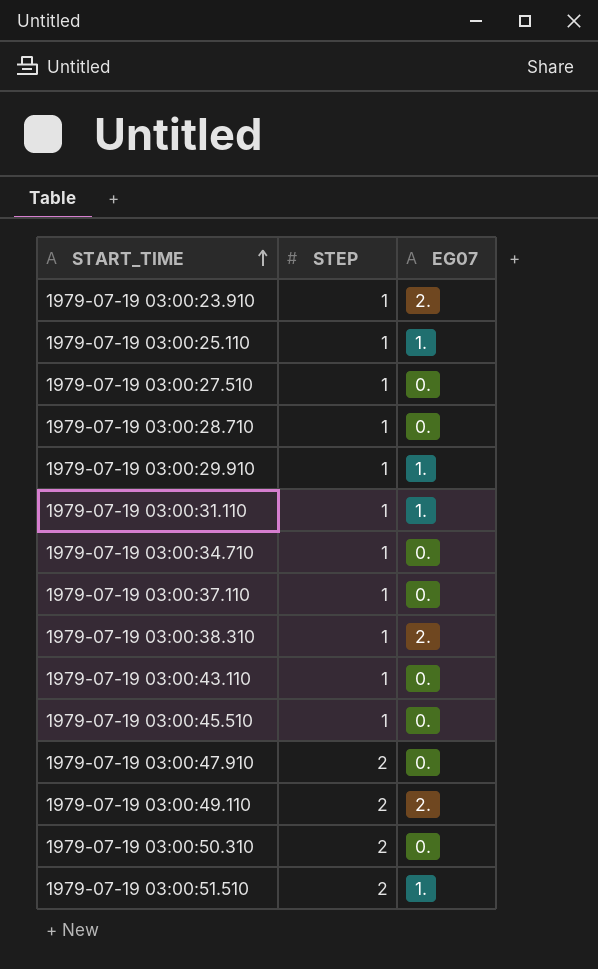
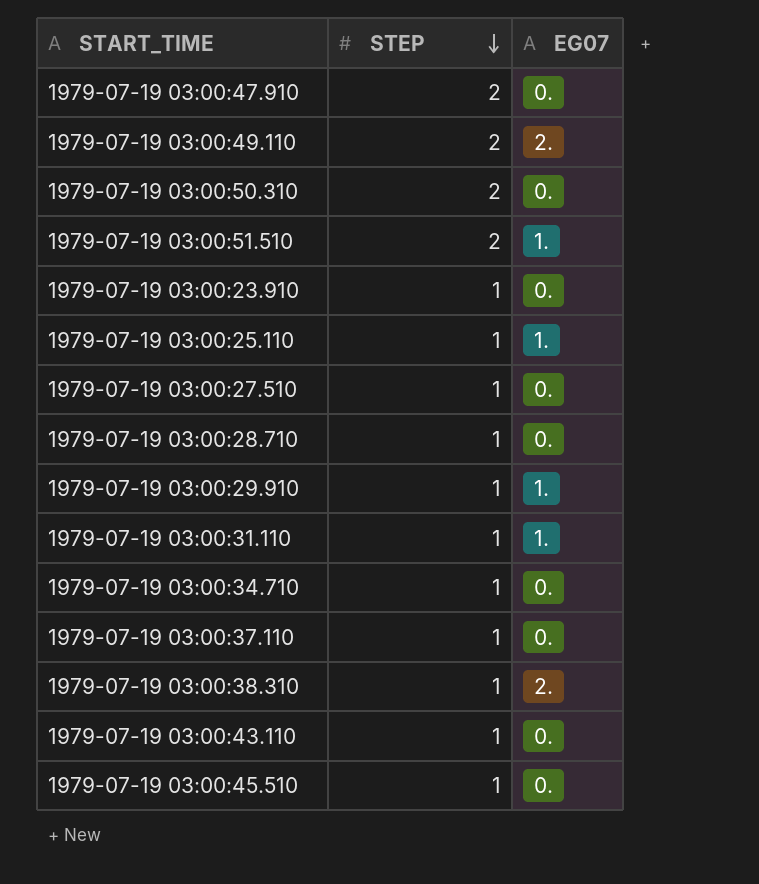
row order: START_TIME ascending -> STEP descending
1979-07-19 03:00:23.910 | EG07: 2. -> 0.

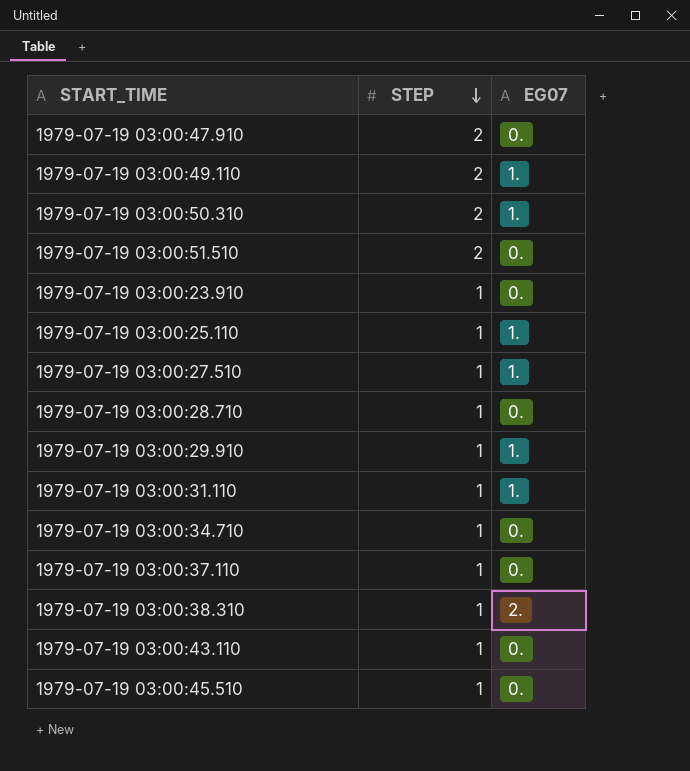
1979-07-19 03:00:49.110 | EG07: 2. -> 1.
1979-07-19 03:00:50.310 | EG07: 0. -> 1.
1979-07-19 03:00:51.510 | EG07: 1. -> 0.
1979-07-19 03:00:27.510 | EG07: 0. -> 1.

